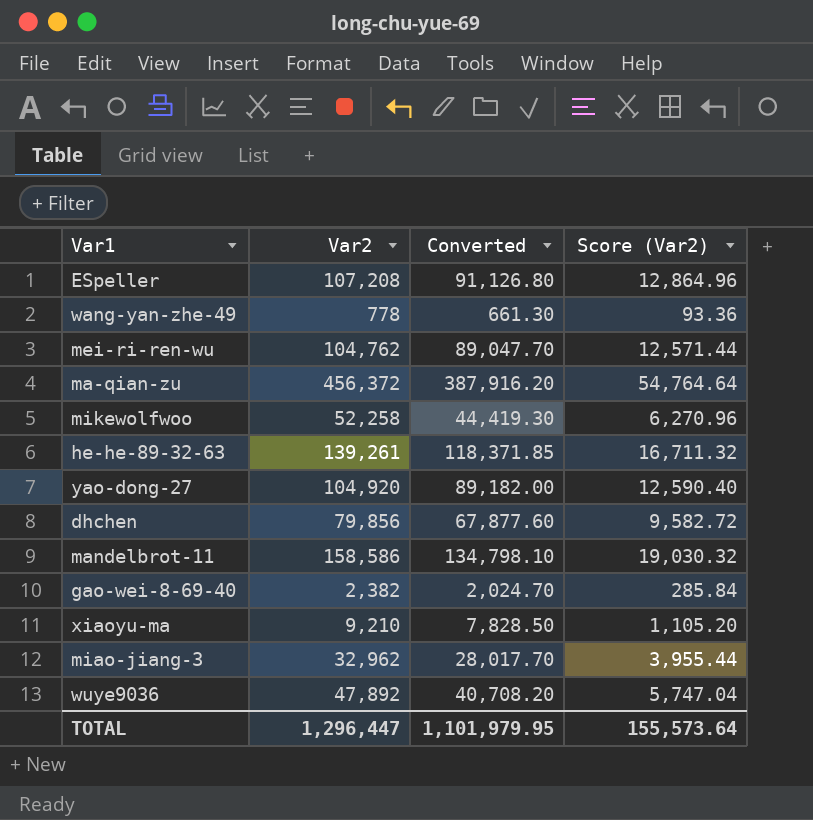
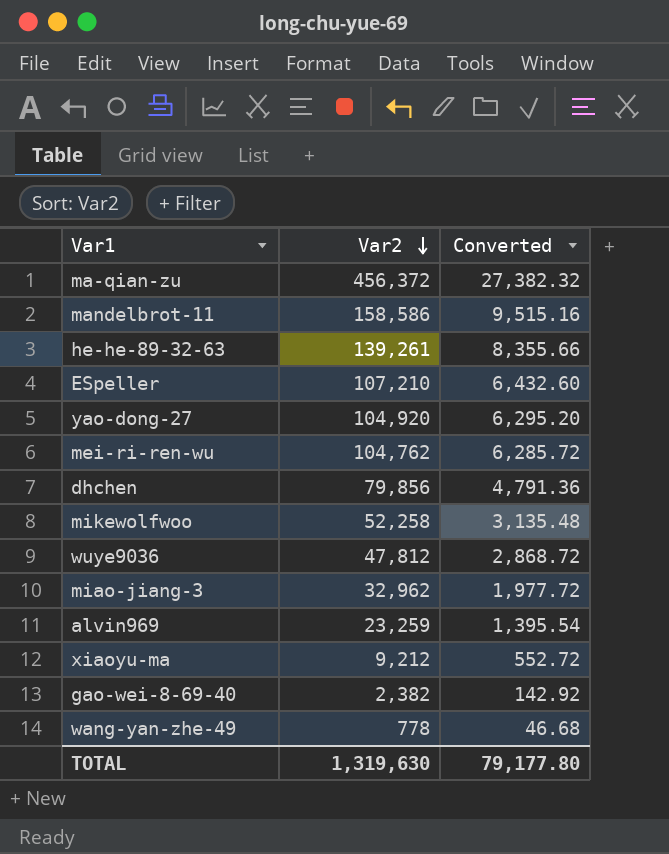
row order: none -> Var2 descending
column Score (Var2) | formula: [Var2] * 0.12 -> none
column Converted | formula: [Var2] * 0.85 -> [Var2] * 0.06
ESpeller | Var2: 107,208 -> 107,210
wuye9036 | Var2: 47,892 -> 47,812
row alvin969: none -> 23,259 | 1,395.54
xiaoyu-ma | Var2: 9,210 -> 9,212
TOTAL | Var2: 1,296,447 -> 1,319,630
TOTAL | Converted: 1,101,979.95 -> 79,177.80

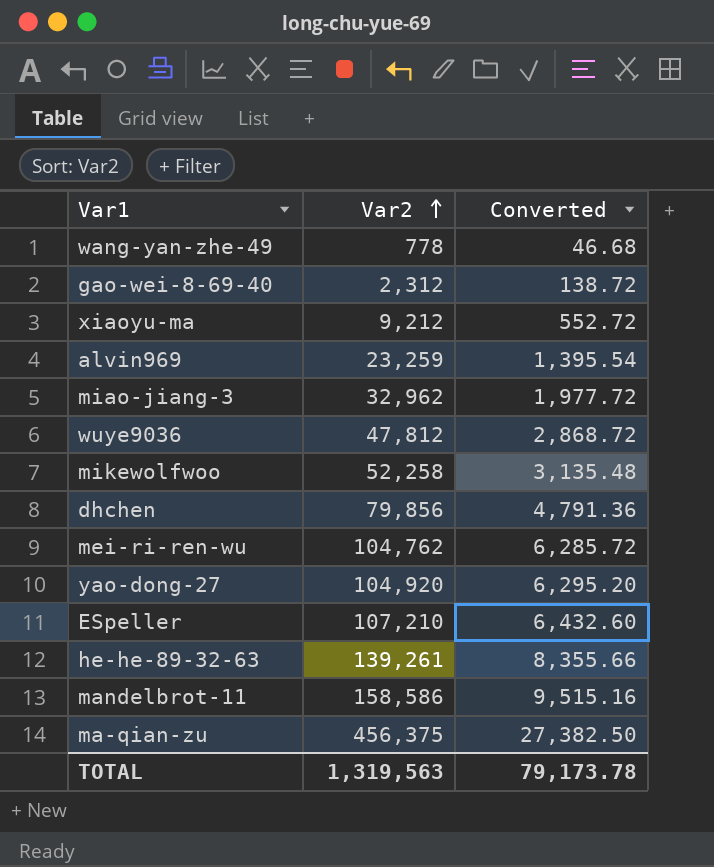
row order: Var2 descending -> Var2 ascending
gao-wei-8-69-40 | Var2: 2,382 -> 2,312
gao-wei-8-69-40 | Converted: 142.92 -> 138.72
ma-qian-zu | Var2: 456,372 -> 456,375
ma-qian-zu | Converted: 27,382.32 -> 27,382.50
TOTAL | Var2: 1,319,630 -> 1,319,563
TOTAL | Converted: 79,177.80 -> 79,173.78

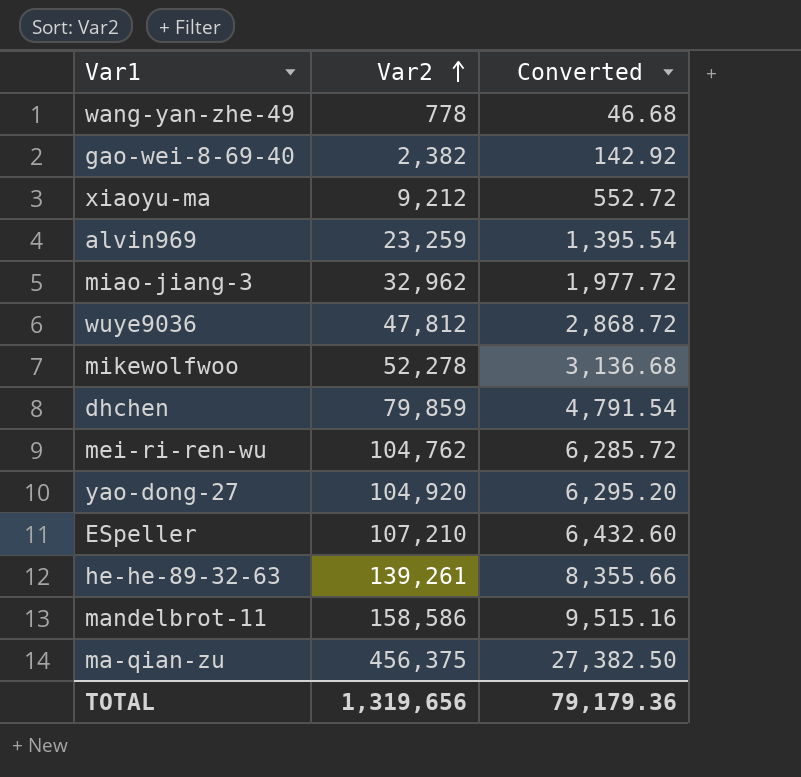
gao-wei-8-69-40 | Var2: 2,312 -> 2,382
gao-wei-8-69-40 | Converted: 138.72 -> 142.92
mikewolfwoo | Var2: 52,258 -> 52,278
mikewolfwoo | Converted: 3,135.48 -> 3,136.68
dhchen | Var2: 79,856 -> 79,859
dhchen | Converted: 4,791.36 -> 4,791.54
TOTAL | Var2: 1,319,563 -> 1,319,656
TOTAL | Converted: 79,173.78 -> 79,179.36

